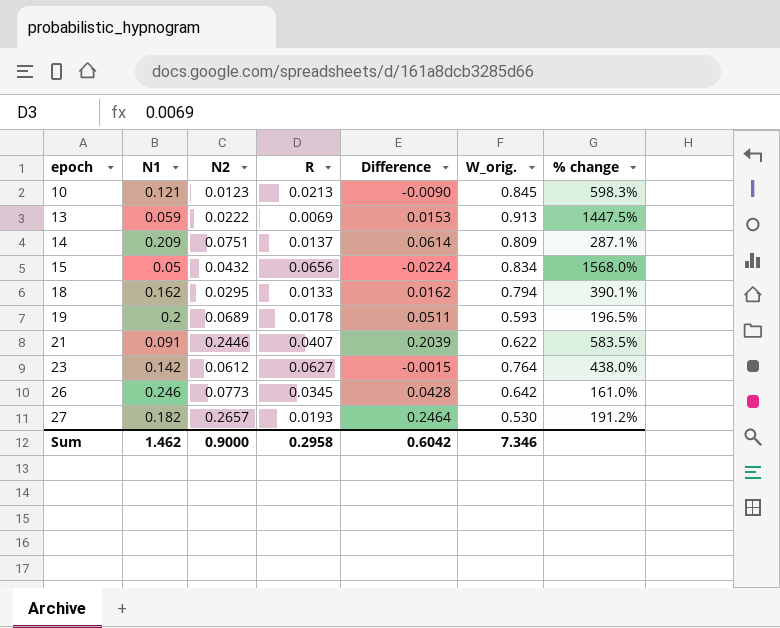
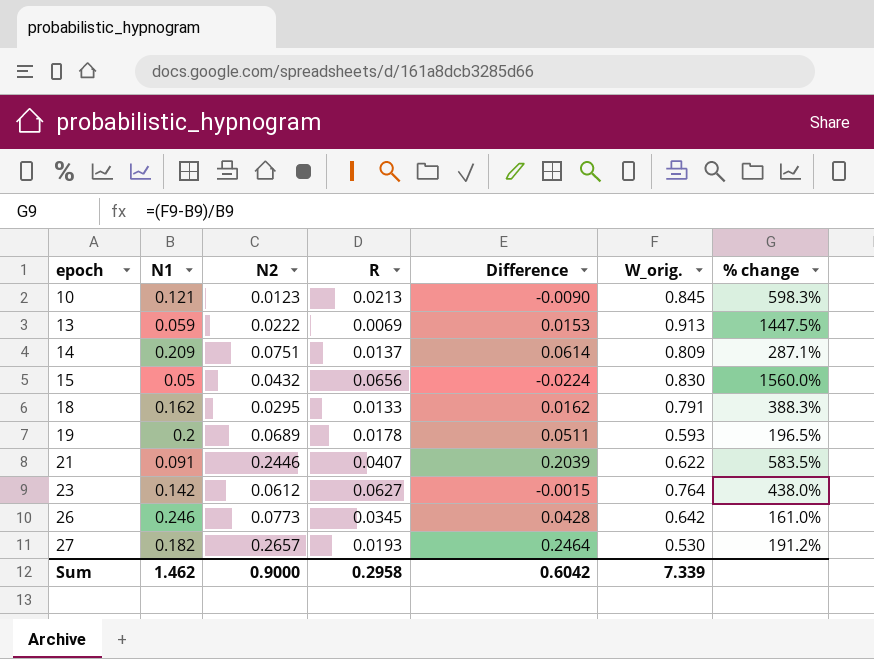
15 | W_orig.: 0.834 -> 0.830
15 | % change: 1568.0% -> 1560.0%
18 | W_orig.: 0.794 -> 0.791
18 | % change: 390.1% -> 388.3%
Sum | W_orig.: 7.346 -> 7.339

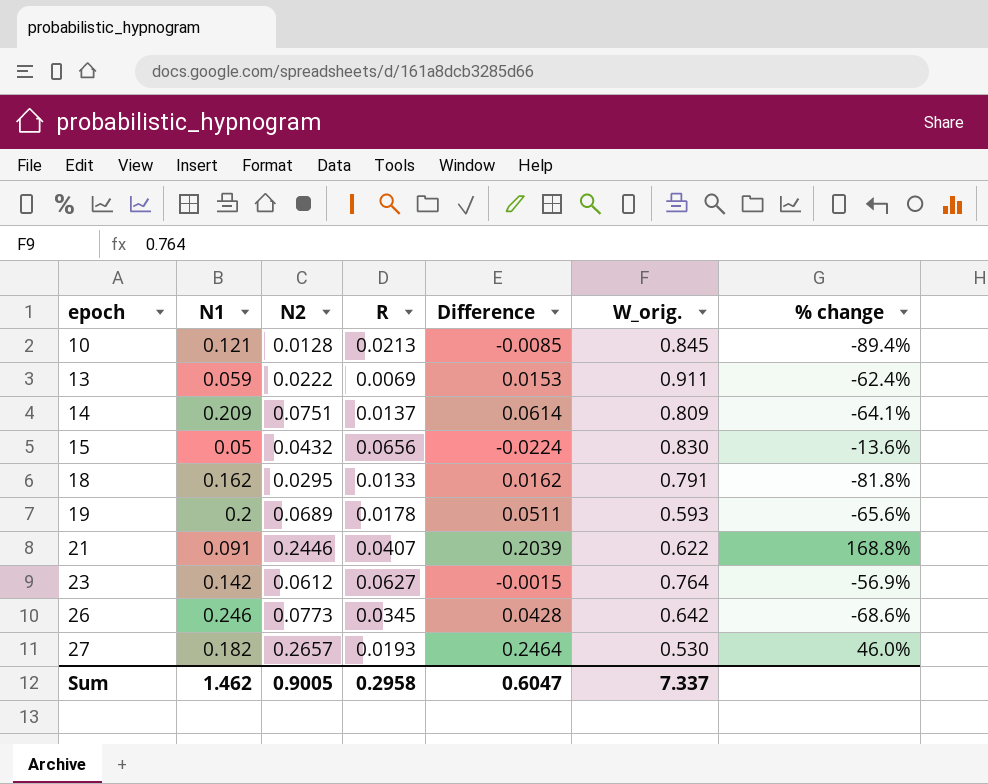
column % change | formula: ([W_orig.] - [N1]) / [N1] -> ([N2] - [N1]) / [N1]
10 | N2: 0.0123 -> 0.0128
10 | Difference: -0.0090 -> -0.0085
13 | W_orig.: 0.913 -> 0.911
Sum | N2: 0.9000 -> 0.9005
Sum | Difference: 0.6042 -> 0.6047
Sum | W_orig.: 7.339 -> 7.337

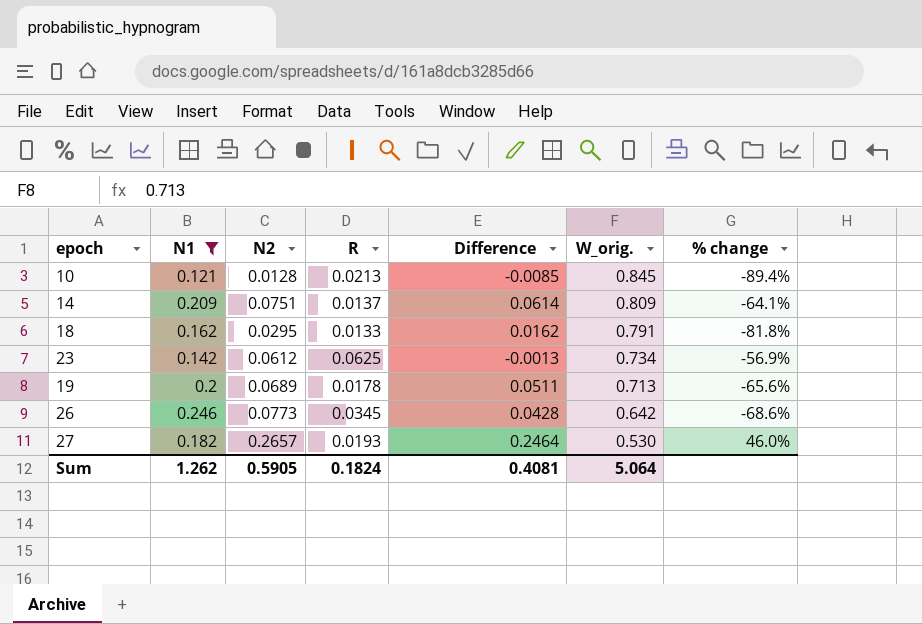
filter: none -> N1 >= 0.121
row order: epoch ascending -> W_orig. descending
23 | R: 0.0627 -> 0.0625
23 | Difference: -0.0015 -> -0.0013
23 | W_orig.: 0.764 -> 0.734
19 | W_orig.: 0.593 -> 0.713
Sum | N1: 1.462 -> 1.262
Sum | N2: 0.9005 -> 0.5905
Sum | R: 0.2958 -> 0.1824
Sum | Difference: 0.6047 -> 0.4081
Sum | W_orig.: 7.337 -> 5.064

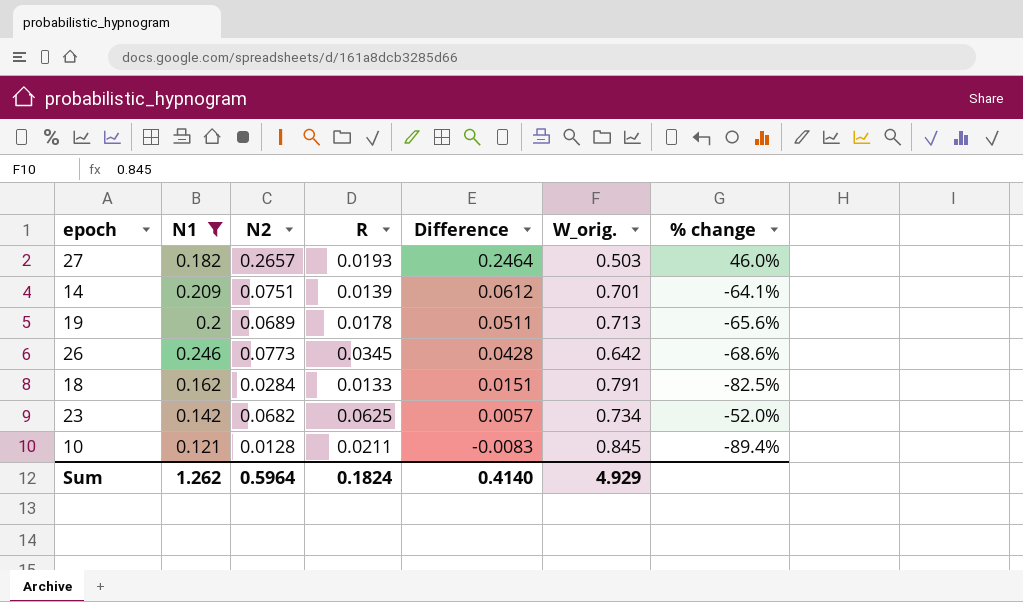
row order: W_orig. descending -> Difference descending
27 | W_orig.: 0.530 -> 0.503
14 | R: 0.0137 -> 0.0139
14 | Difference: 0.0614 -> 0.0612
14 | W_orig.: 0.809 -> 0.701
18 | N2: 0.0295 -> 0.0284
18 | Difference: 0.0162 -> 0.0151
18 | % change: -81.8% -> -82.5%
23 | N2: 0.0612 -> 0.0682
23 | Difference: -0.0013 -> 0.0057
23 | % change: -56.9% -> -52.0%
10 | R: 0.0213 -> 0.0211
10 | Difference: -0.0085 -> -0.0083
Sum | N2: 0.5905 -> 0.5964
Sum | Difference: 0.4081 -> 0.4140
Sum | W_orig.: 5.064 -> 4.929

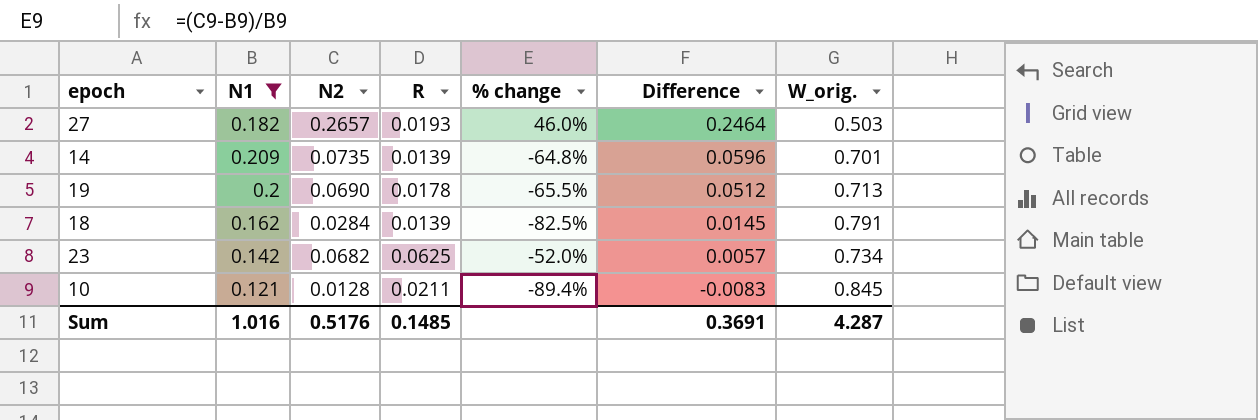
column % change | position: 7 -> 5
row 26: 0.246 | 0.0773 | 0.0345 | 0.0428 | 0.642 | -68.6% -> none
14 | N2: 0.0751 -> 0.0735
14 | % change: -64.1% -> -64.8%
14 | Difference: 0.0612 -> 0.0596
19 | N2: 0.0689 -> 0.0690
19 | % change: -65.6% -> -65.5%
19 | Difference: 0.0511 -> 0.0512
18 | R: 0.0133 -> 0.0139
18 | Difference: 0.0151 -> 0.0145
Sum | N1: 1.262 -> 1.016
Sum | N2: 0.5964 -> 0.5176
Sum | R: 0.1824 -> 0.1485
Sum | Difference: 0.4140 -> 0.3691
Sum | W_orig.: 4.929 -> 4.287

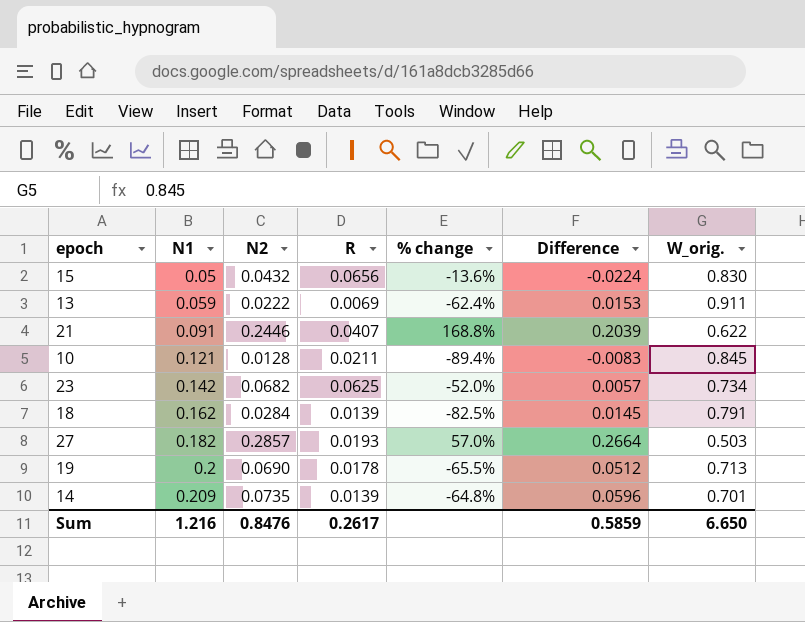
filter: N1 >= 0.121 -> none
row order: Difference descending -> N1 ascending
27 | N2: 0.2657 -> 0.2857
27 | % change: 46.0% -> 57.0%
27 | Difference: 0.2464 -> 0.2664
Sum | N1: 1.016 -> 1.216
Sum | N2: 0.5176 -> 0.8476
Sum | R: 0.1485 -> 0.2617
Sum | Difference: 0.3691 -> 0.5859
Sum | W_orig.: 4.287 -> 6.650

